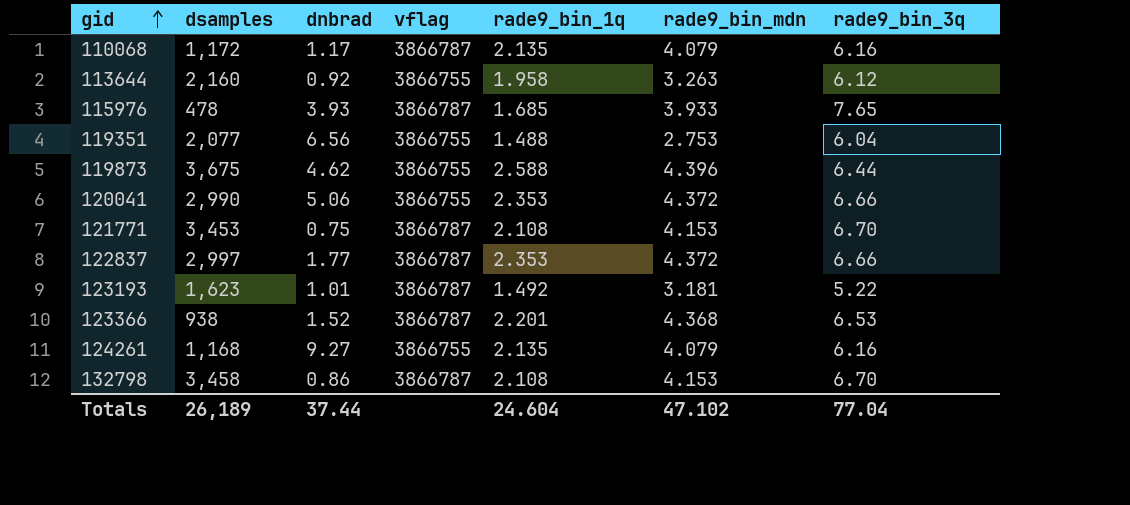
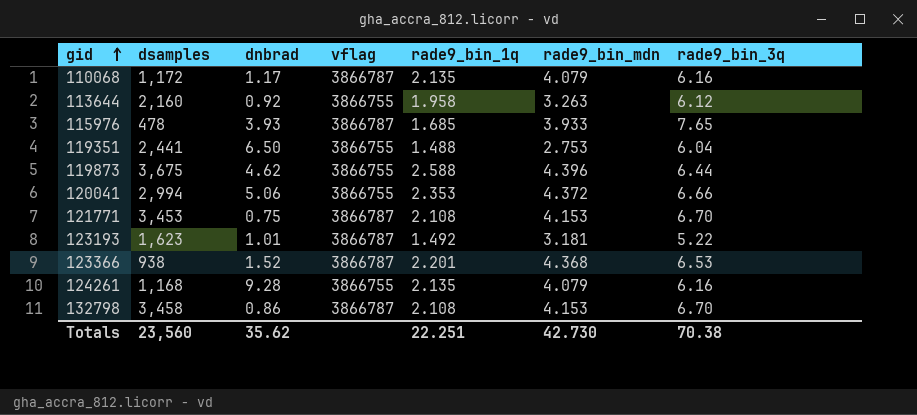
row 122837: 2,997 | 1.77 | 3866787 | 2.353 | 4.372 | 6.66 -> none
119351 | dsamples: 2,077 -> 2,441
119351 | dnbrad: 6.56 -> 6.50
120041 | dsamples: 2,990 -> 2,994
124261 | dnbrad: 9.27 -> 9.28
Totals | dsamples: 26,189 -> 23,560
Totals | dnbrad: 37.44 -> 35.62
Totals | rade9_bin_1q: 24.604 -> 22.251
Totals | rade9_bin_mdn: 47.102 -> 42.730
Totals | rade9_bin_3q: 77.04 -> 70.38

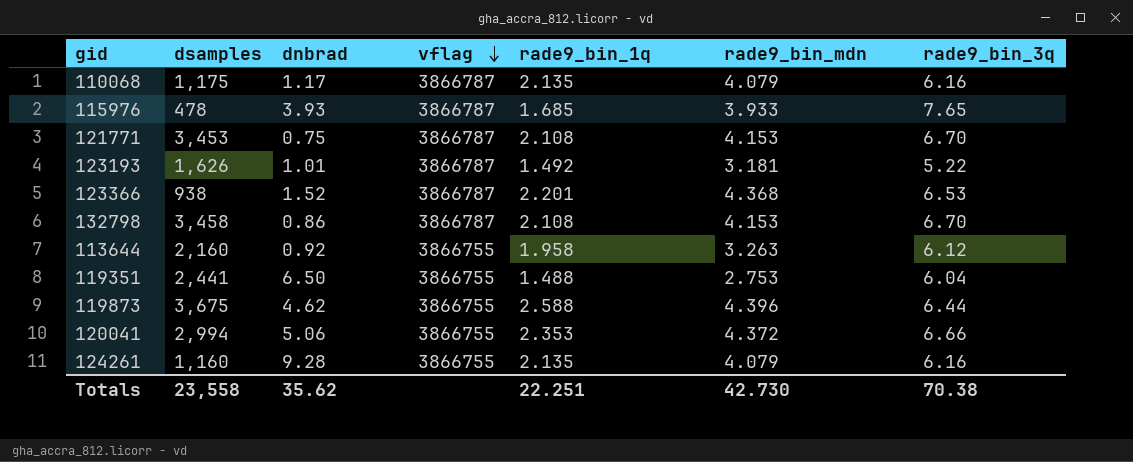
row order: gid ascending -> vflag descending
110068 | dsamples: 1,172 -> 1,175
123193 | dsamples: 1,623 -> 1,626
124261 | dsamples: 1,168 -> 1,160
Totals | dsamples: 23,560 -> 23,558

